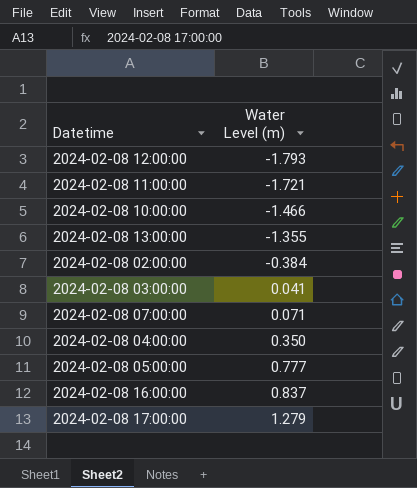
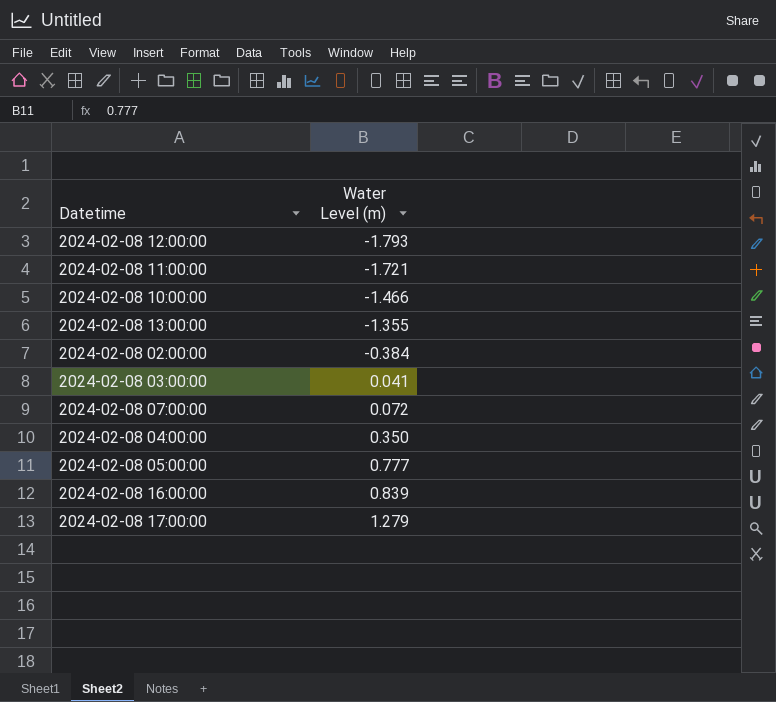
2024-02-08 07:00:00 | Water Level (m): 0.071 -> 0.072
2024-02-08 16:00:00 | Water Level (m): 0.837 -> 0.839

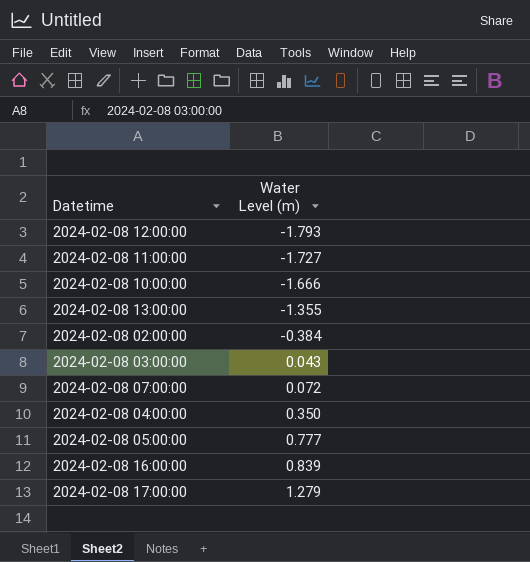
2024-02-08 11:00:00 | Water Level (m): -1.721 -> -1.727
2024-02-08 10:00:00 | Water Level (m): -1.466 -> -1.666
2024-02-08 03:00:00 | Water Level (m): 0.041 -> 0.043

